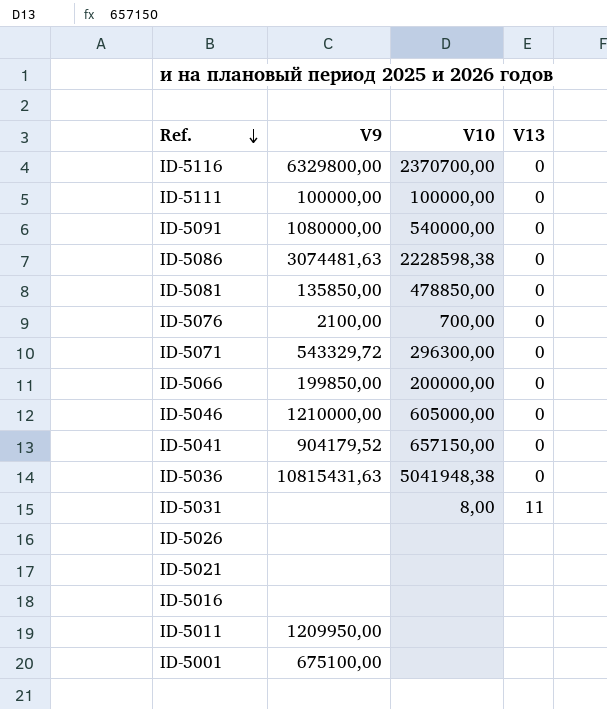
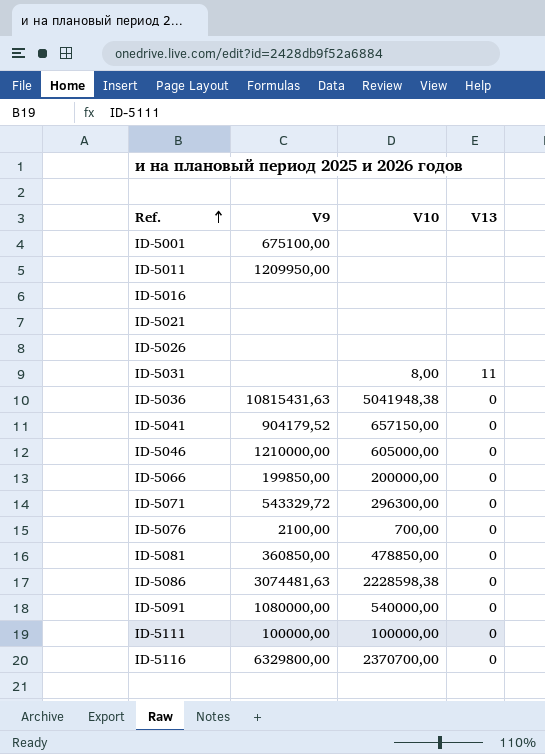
row order: Ref. descending -> Ref. ascending
ID-5081 | V9: 135850,00 -> 360850,00

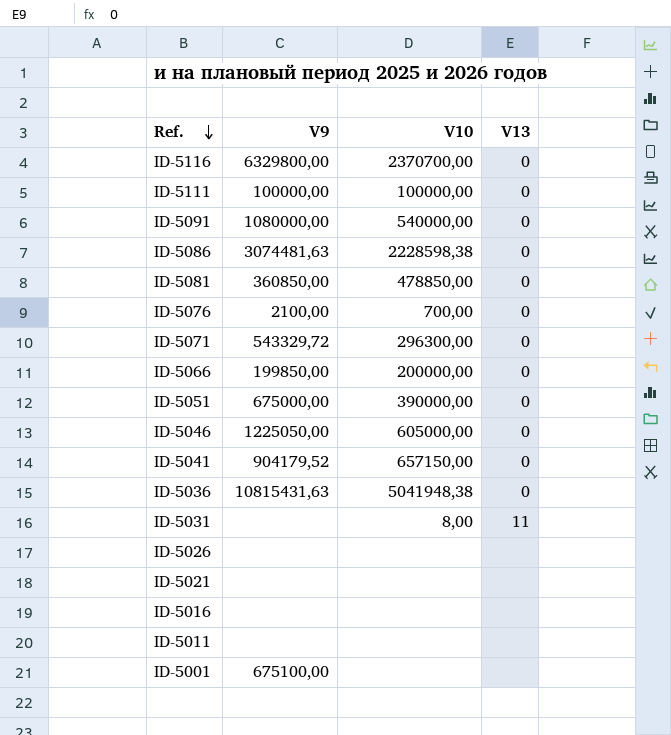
row order: Ref. ascending -> Ref. descending
row ID-5051: none -> 675000,00 | 390000,00 | 0
ID-5046 | V9: 1210000,00 -> 1225050,00
ID-5011 | V9: 1209950,00 -> none

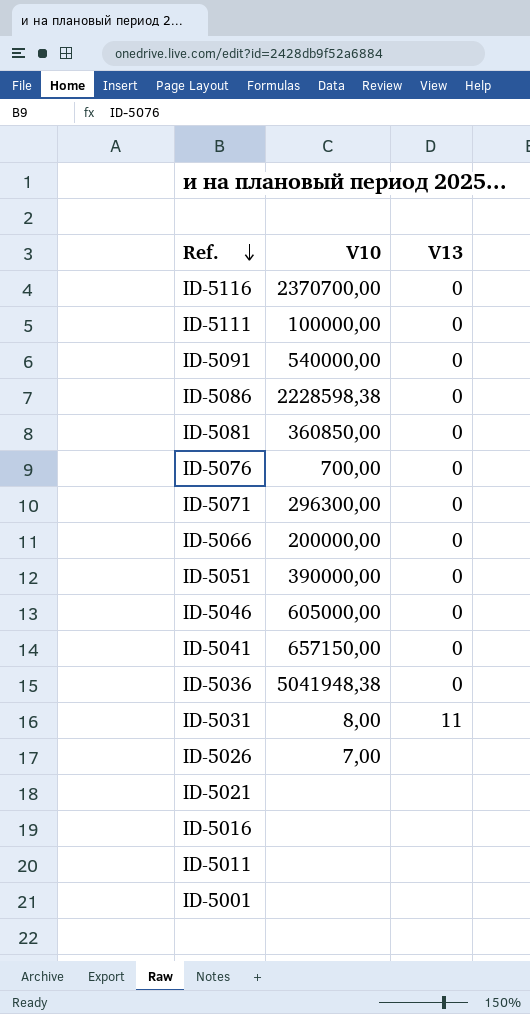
column V9 | position: 2 -> none
ID-5081 | V10: 478850,00 -> 360850,00
ID-5026 | V10: none -> 7,00

